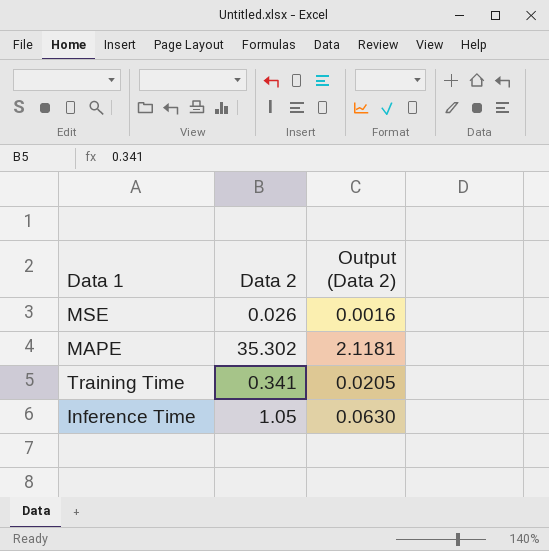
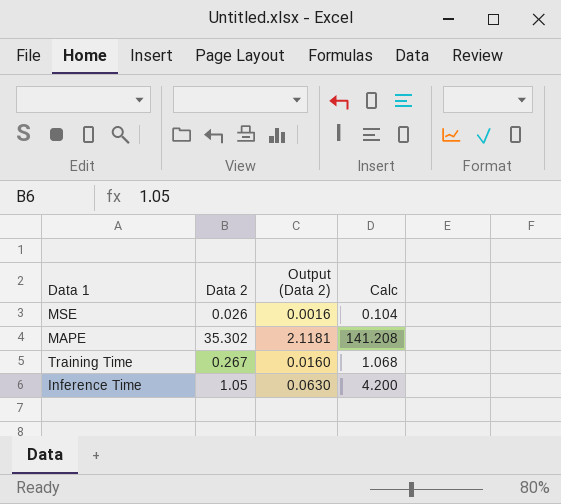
column Calc | formula: none -> [Data 2] * 4
Training Time | Data 2: 0.341 -> 0.267
Training Time | Output (Data 2): 0.0205 -> 0.0160

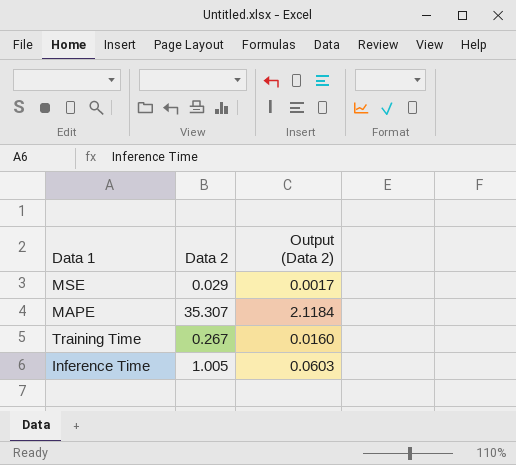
column Calc | formula: [Data 2] * 4 -> none
MSE | Data 2: 0.026 -> 0.029
MSE | Output (Data 2): 0.0016 -> 0.0017
MAPE | Data 2: 35.302 -> 35.307
MAPE | Output (Data 2): 2.1181 -> 2.1184
Inference Time | Data 2: 1.05 -> 1.005
Inference Time | Output (Data 2): 0.0630 -> 0.0603

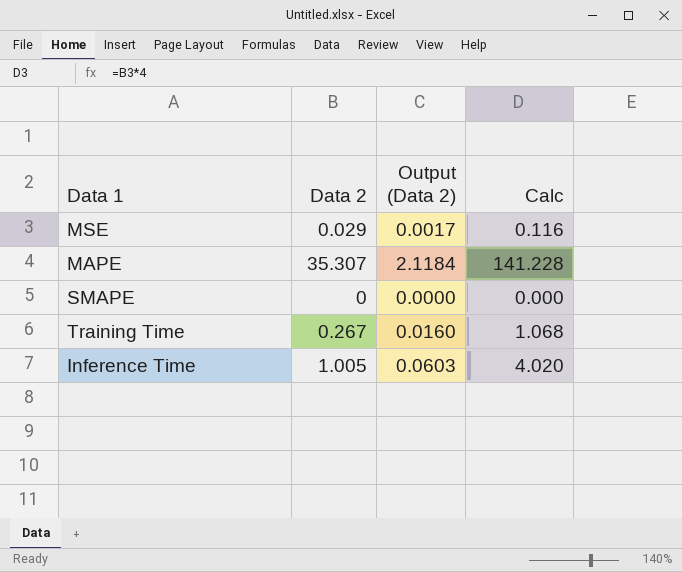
column Calc | formula: none -> [Data 2] * 4
row SMAPE: none -> 0 | 0.0000 | 0.000

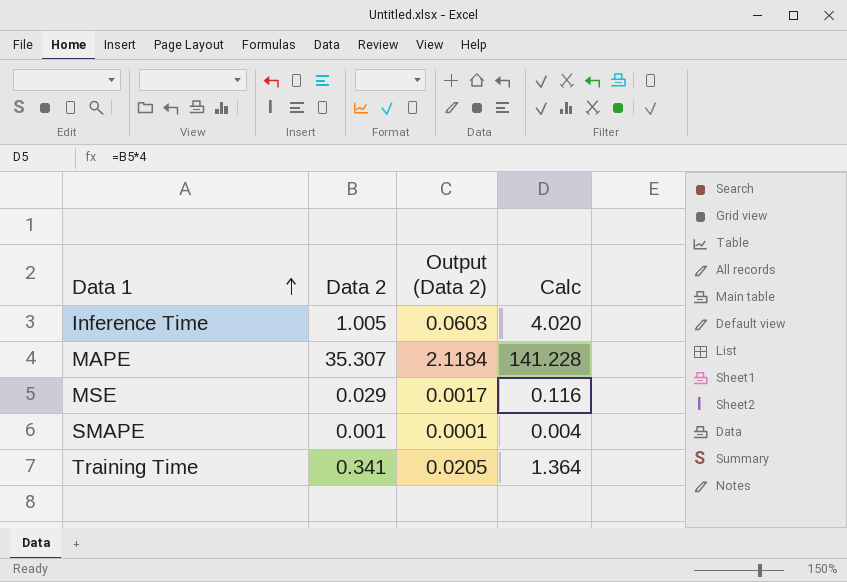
row order: none -> Data 1 ascending
SMAPE | Data 2: 0 -> 0.001
SMAPE | Output (Data 2): 0.0000 -> 0.0001
SMAPE | Calc: 0.000 -> 0.004
Training Time | Data 2: 0.267 -> 0.341
Training Time | Output (Data 2): 0.0160 -> 0.0205
Training Time | Calc: 1.068 -> 1.364

